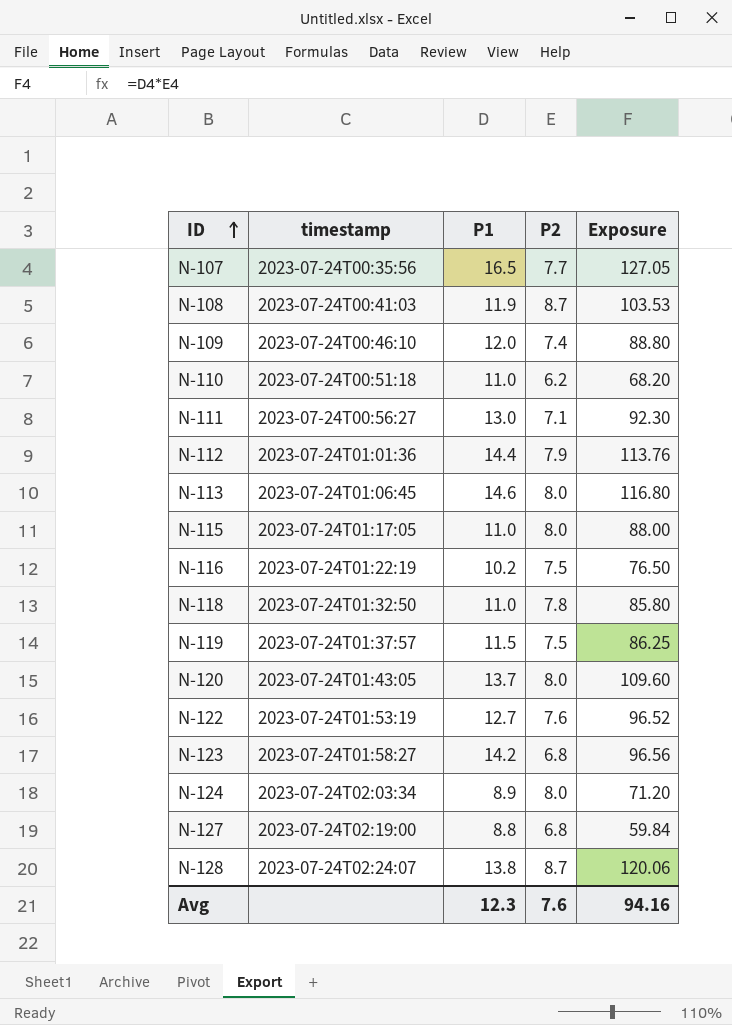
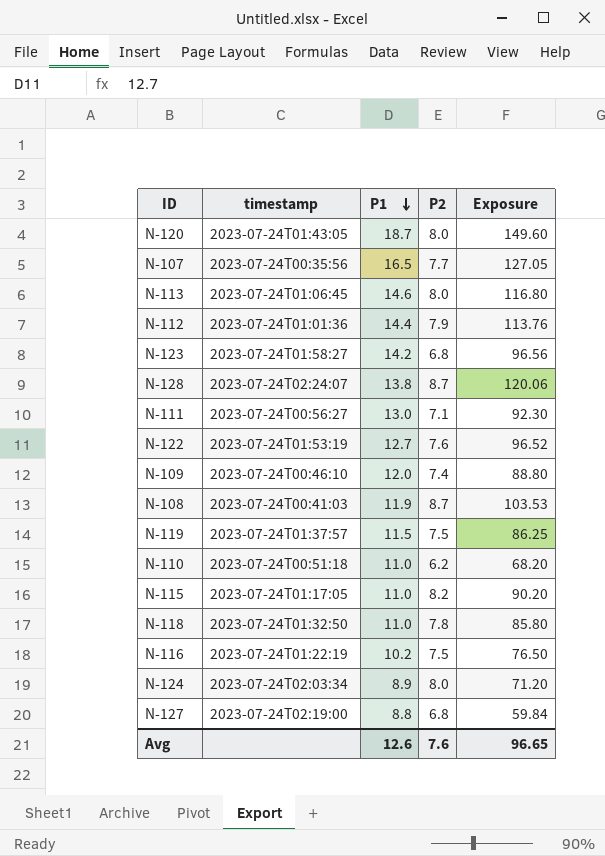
row order: ID ascending -> P1 descending
N-120 | P1: 13.7 -> 18.7
N-120 | Exposure: 109.60 -> 149.60
N-115 | P2: 8.0 -> 8.2
N-115 | Exposure: 88.00 -> 90.20
Avg | P1: 12.3 -> 12.6
Avg | Exposure: 94.16 -> 96.65

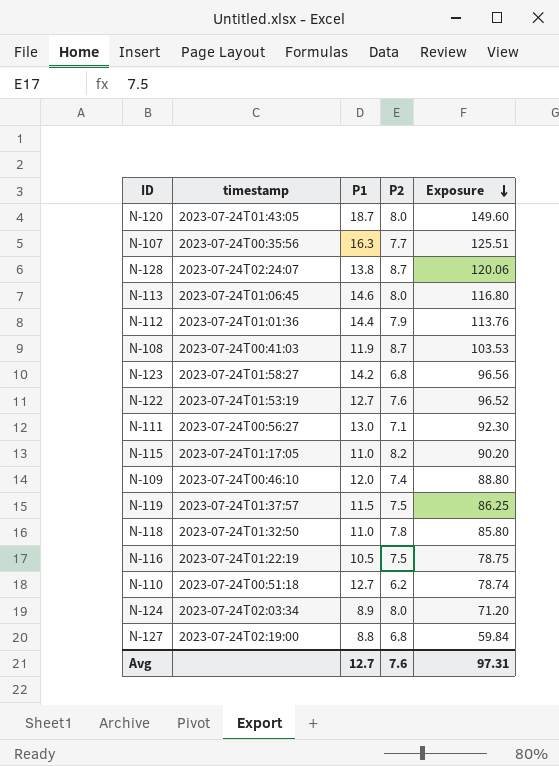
row order: P1 descending -> Exposure descending
N-107 | P1: 16.5 -> 16.3
N-107 | Exposure: 127.05 -> 125.51
N-116 | P1: 10.2 -> 10.5
N-116 | Exposure: 76.50 -> 78.75
N-110 | P1: 11.0 -> 12.7
N-110 | Exposure: 68.20 -> 78.74
Avg | P1: 12.6 -> 12.7
Avg | Exposure: 96.65 -> 97.31

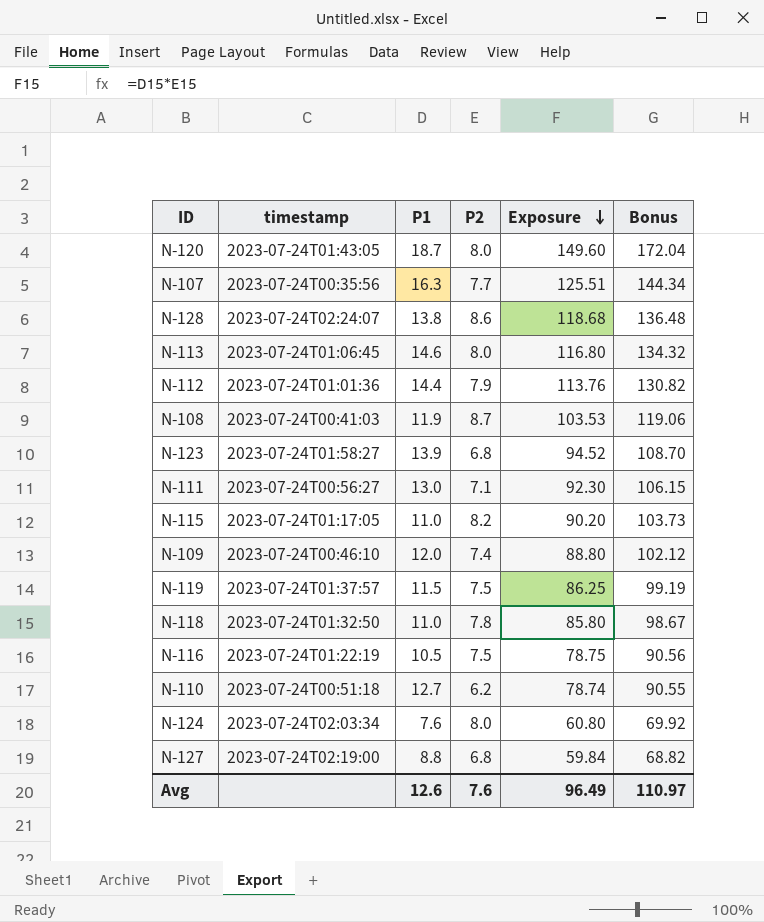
column Bonus | formula: none -> [Exposure] * 1.15
row N-122: 2023-07-24T01:53:19 | 12.7 | 7.6 | 96.52 -> none
N-128 | P2: 8.7 -> 8.6
N-128 | Exposure: 120.06 -> 118.68
N-123 | P1: 14.2 -> 13.9
N-123 | Exposure: 96.56 -> 94.52
N-124 | P1: 8.9 -> 7.6
N-124 | Exposure: 71.20 -> 60.80
Avg | P1: 12.7 -> 12.6
Avg | Exposure: 97.31 -> 96.49

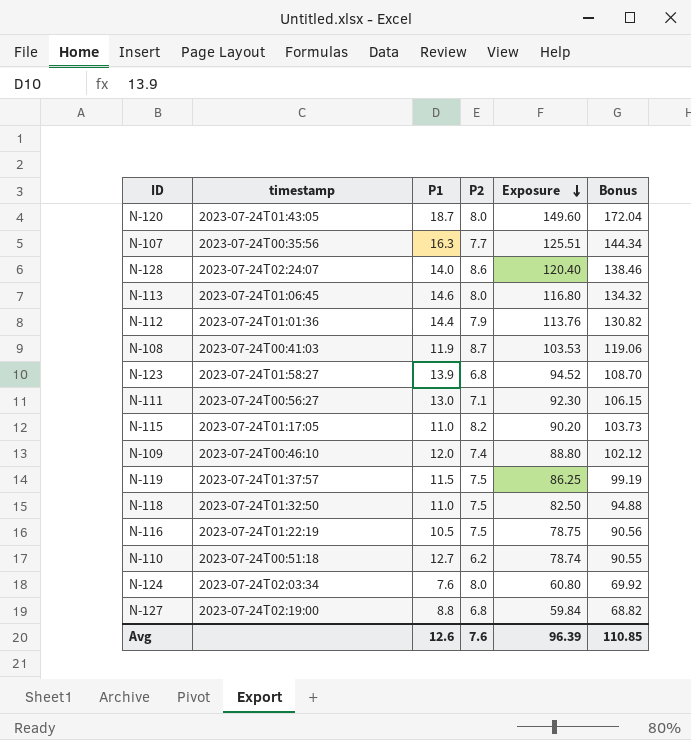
N-128 | P1: 13.8 -> 14.0
N-128 | Exposure: 118.68 -> 120.40
N-128 | Bonus: 136.48 -> 138.46
N-118 | P2: 7.8 -> 7.5
N-118 | Exposure: 85.80 -> 82.50
N-118 | Bonus: 98.67 -> 94.88
Avg | Exposure: 96.49 -> 96.39
Avg | Bonus: 110.97 -> 110.85

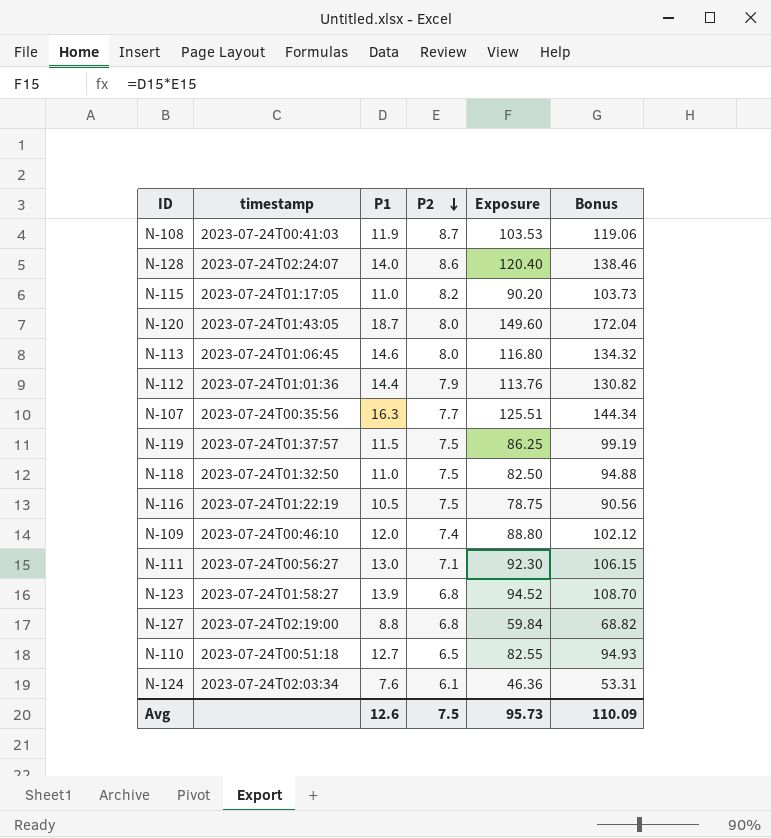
row order: Exposure descending -> P2 descending
N-110 | P2: 6.2 -> 6.5
N-110 | Exposure: 78.74 -> 82.55
N-110 | Bonus: 90.55 -> 94.93
N-124 | P2: 8.0 -> 6.1
N-124 | Exposure: 60.80 -> 46.36
N-124 | Bonus: 69.92 -> 53.31
Avg | P2: 7.6 -> 7.5
Avg | Exposure: 96.39 -> 95.73
Avg | Bonus: 110.85 -> 110.09

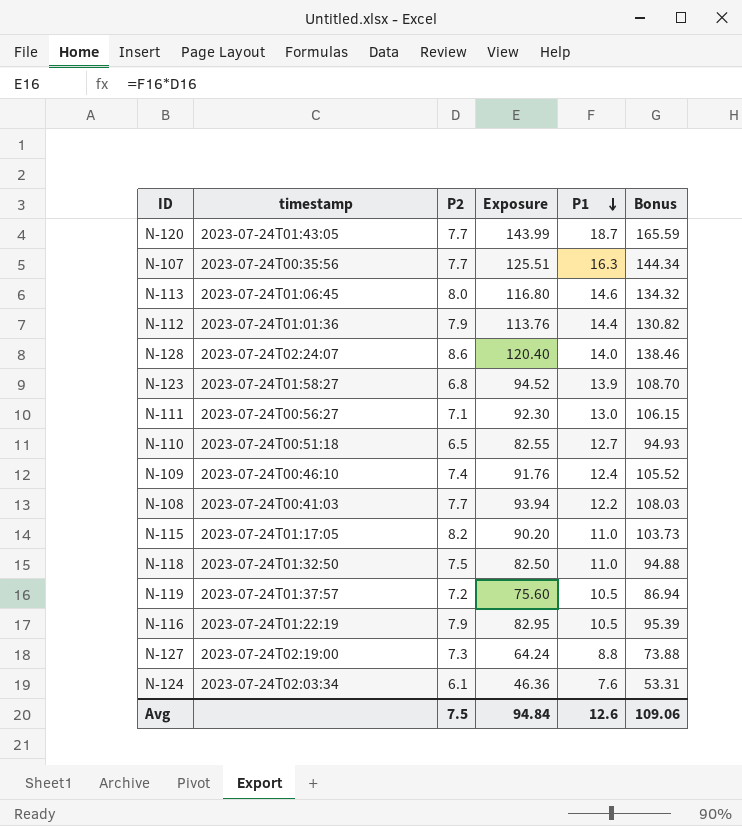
row order: P2 descending -> P1 descending
column P1 | position: 3 -> 5
N-120 | P2: 8.0 -> 7.7
N-120 | Exposure: 149.60 -> 143.99
N-120 | Bonus: 172.04 -> 165.59
N-109 | Exposure: 88.80 -> 91.76
N-109 | P1: 12.0 -> 12.4
N-109 | Bonus: 102.12 -> 105.52
N-108 | P2: 8.7 -> 7.7
N-108 | Exposure: 103.53 -> 93.94
N-108 | P1: 11.9 -> 12.2
N-108 | Bonus: 119.06 -> 108.03
N-119 | P2: 7.5 -> 7.2
N-119 | Exposure: 86.25 -> 75.60
N-119 | P1: 11.5 -> 10.5
N-119 | Bonus: 99.19 -> 86.94
N-116 | P2: 7.5 -> 7.9
N-116 | Exposure: 78.75 -> 82.95
N-116 | Bonus: 90.56 -> 95.39
N-127 | P2: 6.8 -> 7.3
N-127 | Exposure: 59.84 -> 64.24
N-127 | Bonus: 68.82 -> 73.88
Avg | Exposure: 95.73 -> 94.84
Avg | Bonus: 110.09 -> 109.06

